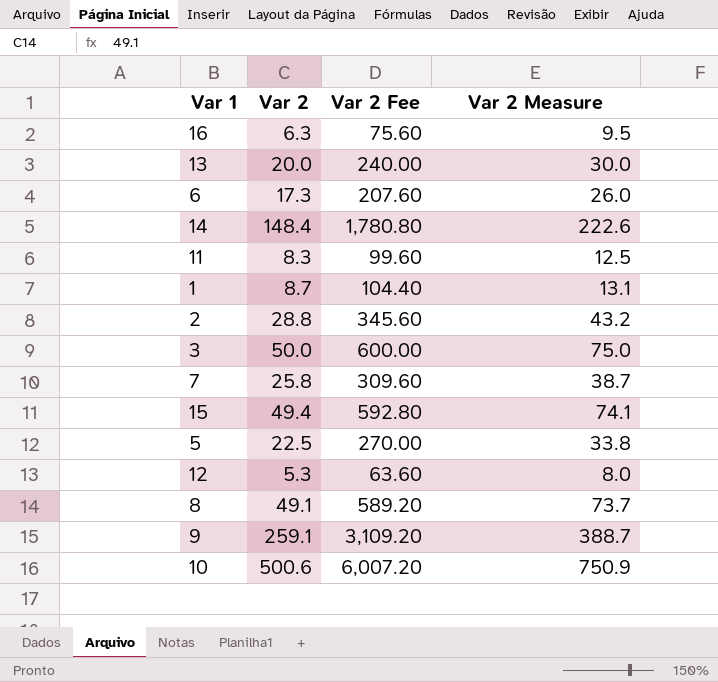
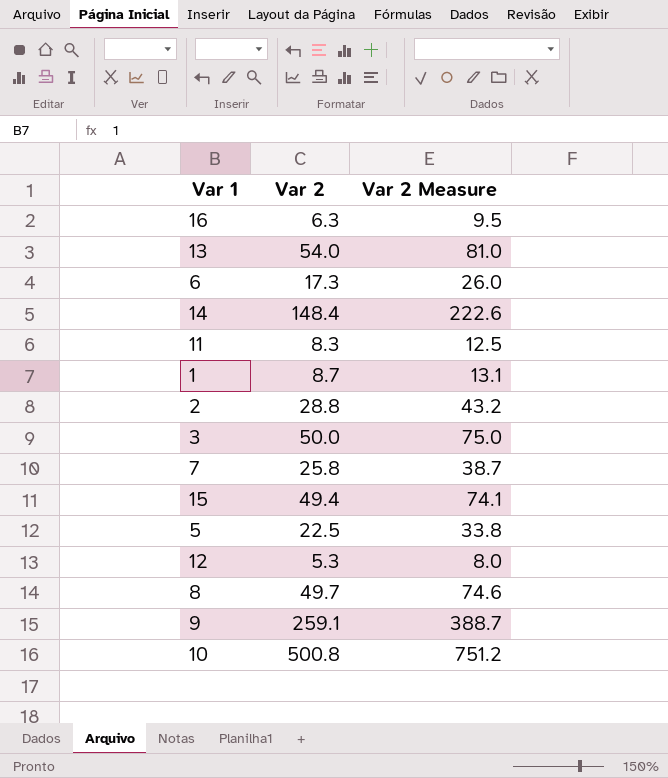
column Var 2 Fee | formula: [Var 2] * 12 -> none
13 | Var 2: 20.0 -> 54.0
13 | Var 2 Measure: 30.0 -> 81.0
8 | Var 2: 49.1 -> 49.7
8 | Var 2 Measure: 73.7 -> 74.6
10 | Var 2: 500.6 -> 500.8
10 | Var 2 Measure: 750.9 -> 751.2

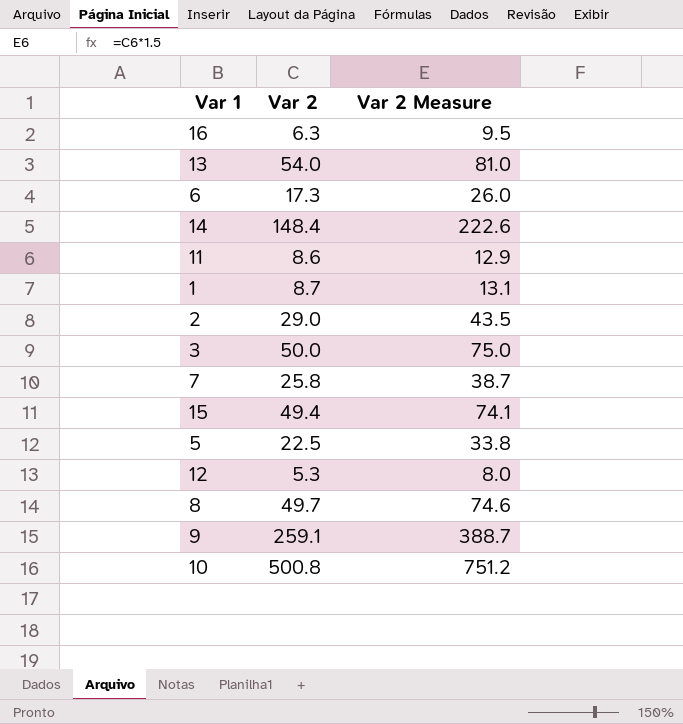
11 | Var 2: 8.3 -> 8.6
11 | Var 2 Measure: 12.5 -> 12.9
2 | Var 2: 28.8 -> 29.0
2 | Var 2 Measure: 43.2 -> 43.5

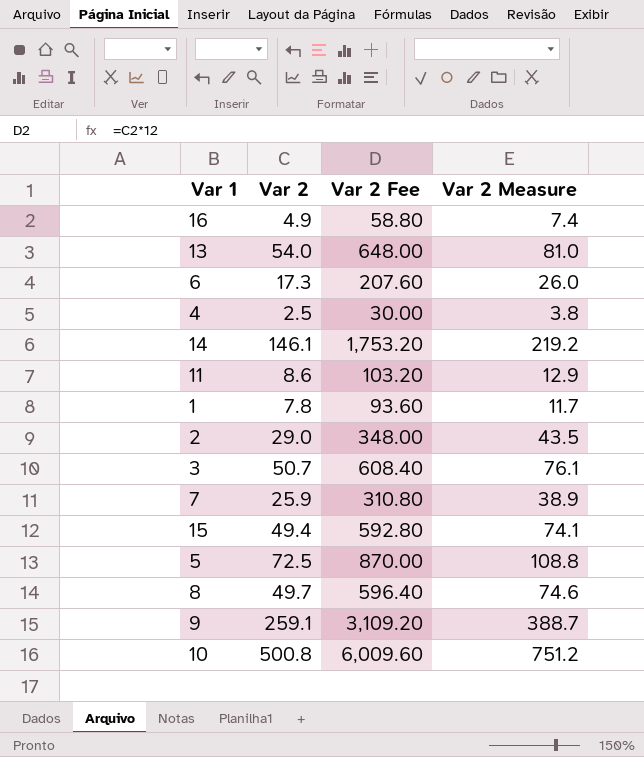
column Var 2 Fee | formula: none -> [Var 2] * 12
row 12: 5.3 | 8.0 -> none
16 | Var 2: 6.3 -> 4.9
16 | Var 2 Measure: 9.5 -> 7.4
row 4: none -> 2.5 | 30.00 | 3.8
14 | Var 2: 148.4 -> 146.1
14 | Var 2 Measure: 222.6 -> 219.2
1 | Var 2: 8.7 -> 7.8
1 | Var 2 Measure: 13.1 -> 11.7
3 | Var 2: 50.0 -> 50.7
3 | Var 2 Measure: 75.0 -> 76.1
7 | Var 2: 25.8 -> 25.9
7 | Var 2 Measure: 38.7 -> 38.9
5 | Var 2: 22.5 -> 72.5
5 | Var 2 Measure: 33.8 -> 108.8

